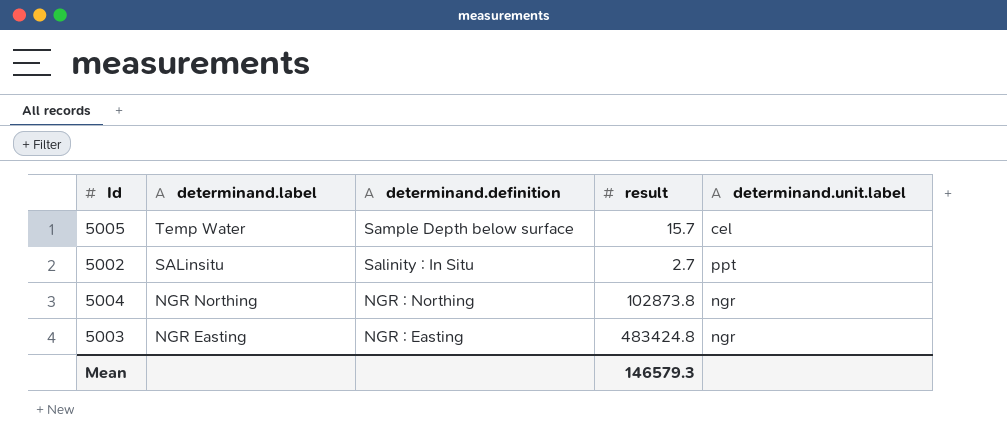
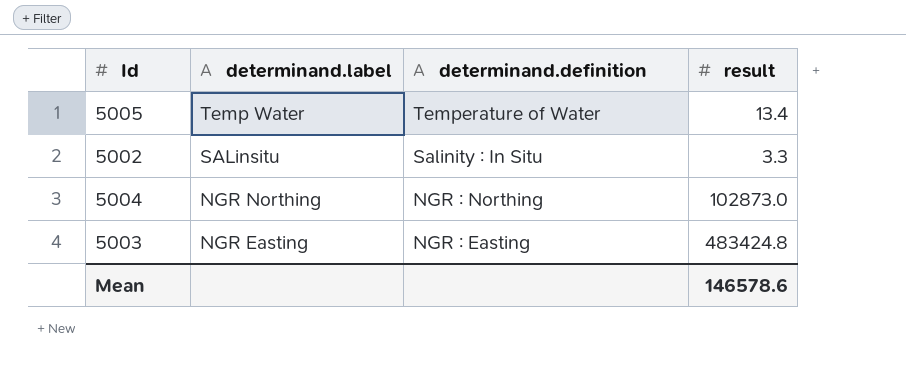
column determinand.unit.label | position: 5 -> none
5005 | determinand.definition: Sample Depth below surface -> Temperature of Water
5005 | result: 15.7 -> 13.4
5002 | result: 2.7 -> 3.3
5004 | result: 102873.8 -> 102873.0
Mean | result: 146579.3 -> 146578.6

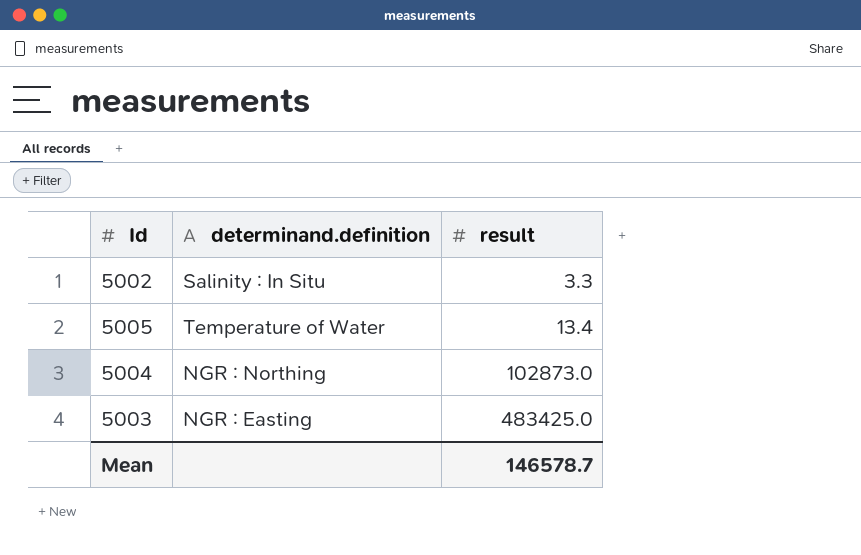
row order: determinand.label descending -> result ascending
column determinand.label | position: 2 -> none
5003 | result: 483424.8 -> 483425.0
Mean | result: 146578.6 -> 146578.7

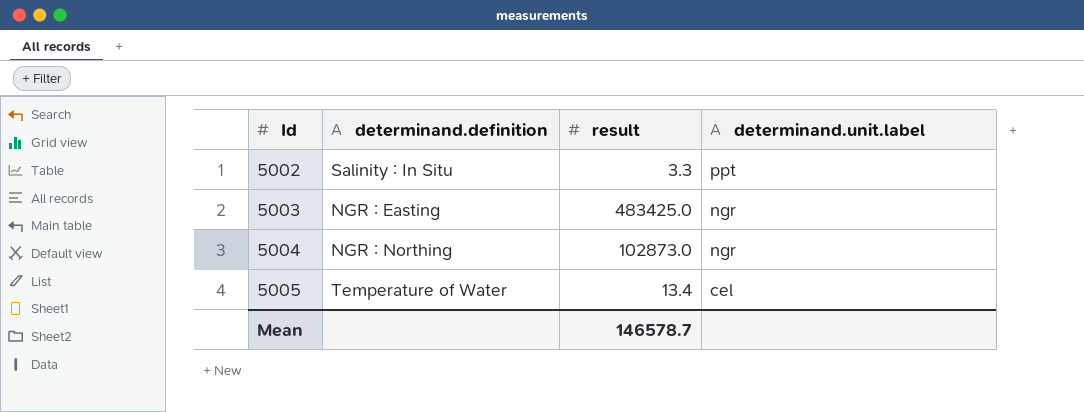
row order: result ascending -> Id ascending
column determinand.unit.label | position: none -> 4

